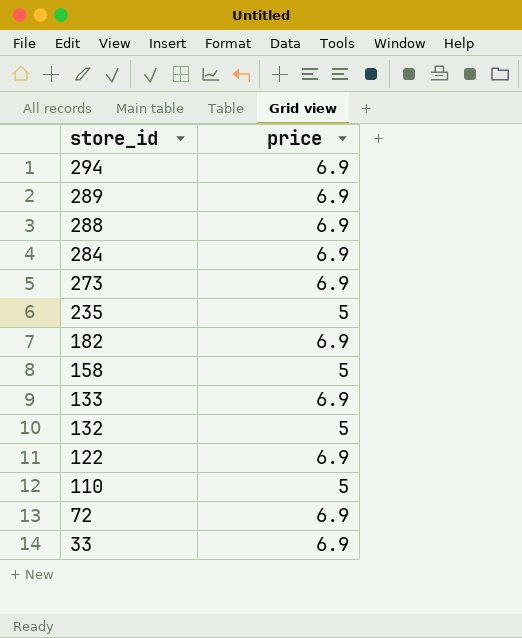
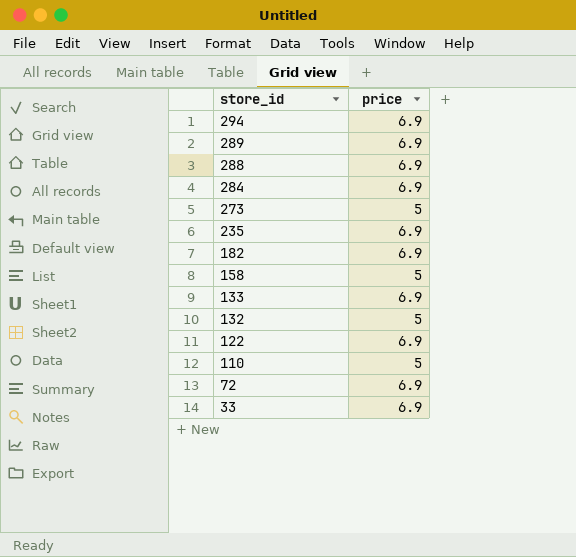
273 | price: 6.9 -> 5
235 | price: 5 -> 6.9

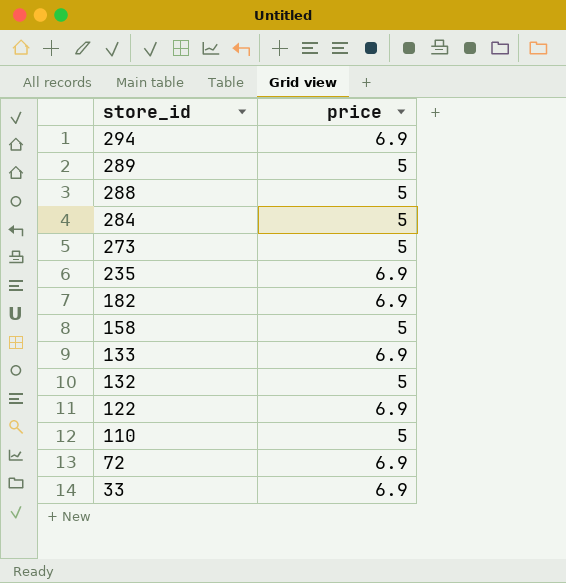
289 | price: 6.9 -> 5
288 | price: 6.9 -> 5
284 | price: 6.9 -> 5

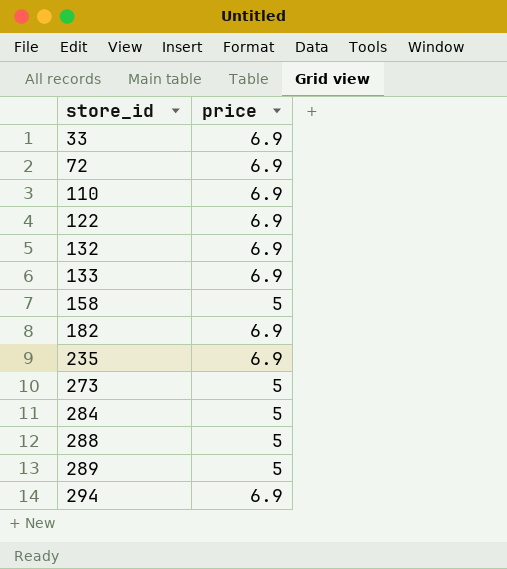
row order: store_id descending -> store_id ascending
110 | price: 5 -> 6.9
132 | price: 5 -> 6.9

